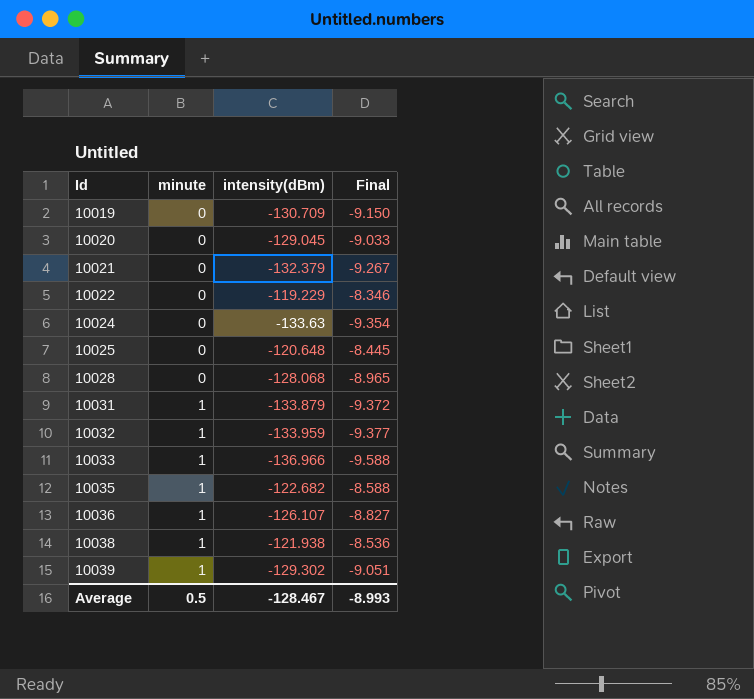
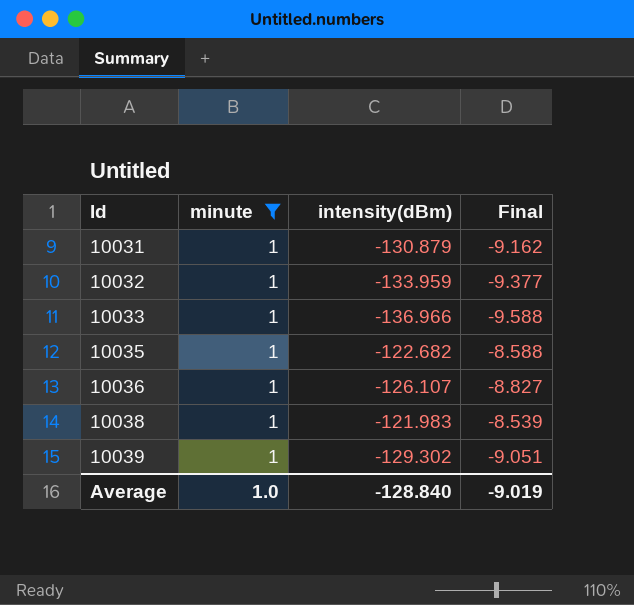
filter: none -> minute = 1
10031 | intensity(dBm): -133.879 -> -130.879
10031 | Final: -9.372 -> -9.162
10038 | intensity(dBm): -121.938 -> -121.983
10038 | Final: -8.536 -> -8.539
Average | minute: 0.5 -> 1.0
Average | intensity(dBm): -128.467 -> -128.840
Average | Final: -8.993 -> -9.019

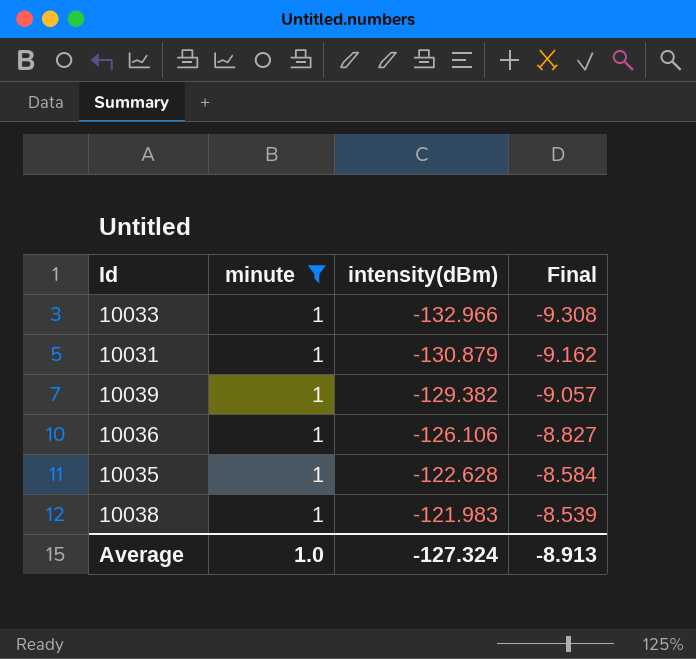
row order: Id ascending -> intensity(dBm) ascending
row 10032: 1 | -133.959 | -9.377 -> none
10033 | intensity(dBm): -136.966 -> -132.966
10033 | Final: -9.588 -> -9.308
10039 | intensity(dBm): -129.302 -> -129.382
10039 | Final: -9.051 -> -9.057
10036 | intensity(dBm): -126.107 -> -126.106
10035 | intensity(dBm): -122.682 -> -122.628
10035 | Final: -8.588 -> -8.584
Average | intensity(dBm): -128.840 -> -127.324
Average | Final: -9.019 -> -8.913

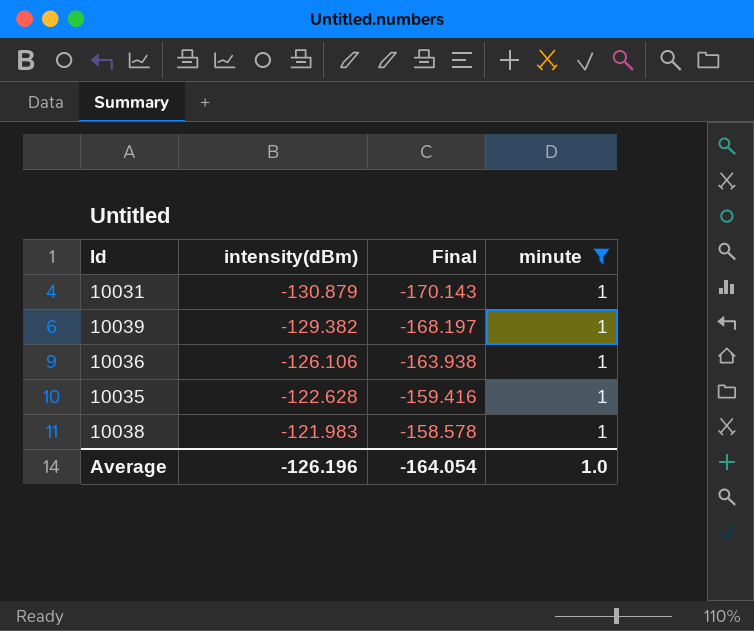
column Final | formula: [intensity(dBm)] * 0.07 -> [intensity(dBm)] * 1.3
column minute | position: 2 -> 4
row 10033: 1 | -132.966 | -9.308 -> none
Average | intensity(dBm): -127.324 -> -126.196
Average | Final: -8.913 -> -164.054

